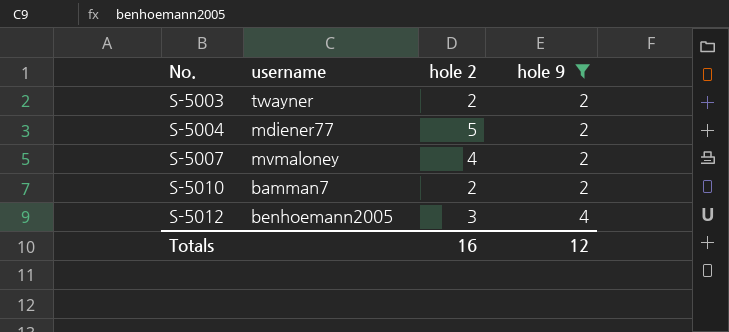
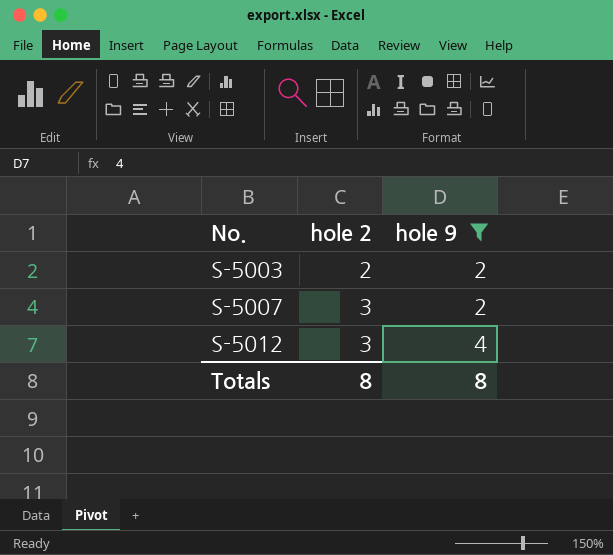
column username | position: 2 -> none
row S-5004: mdiener77 | 5 | 2 -> none
row S-5010: bamman7 | 2 | 2 -> none
S-5007 | hole 2: 4 -> 3
Totals | hole 2: 16 -> 8
Totals | hole 9: 12 -> 8

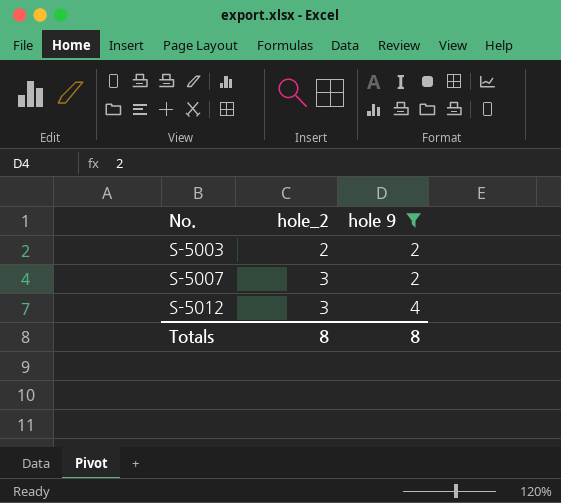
column name: hole 2 -> hole_2

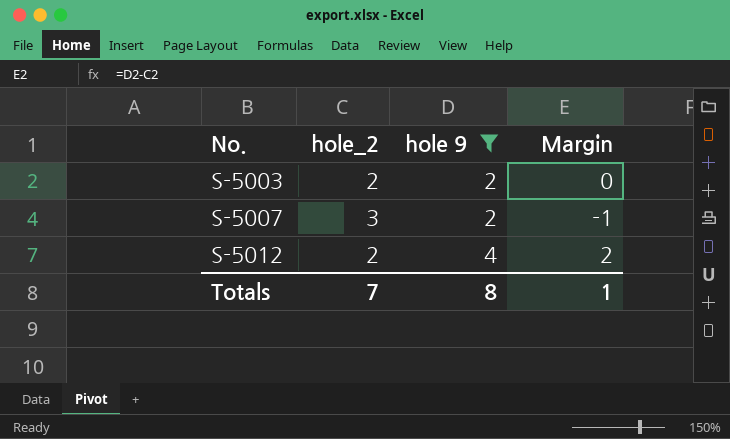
column Margin | formula: none -> [hole 9] - [hole_2]
S-5012 | hole_2: 3 -> 2
Totals | hole_2: 8 -> 7

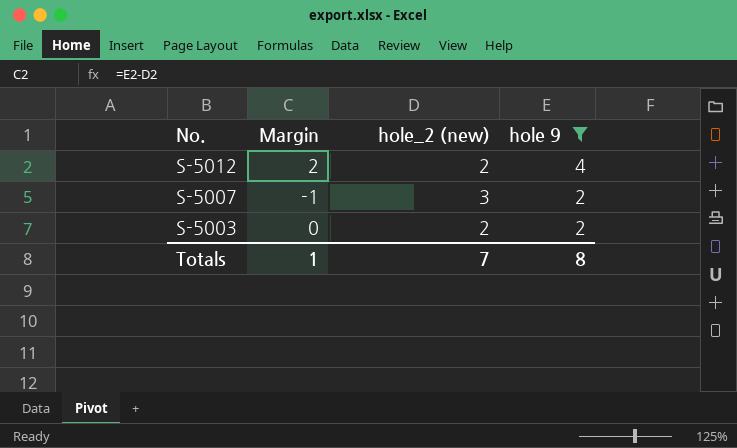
row order: No. ascending -> No. descending
column Margin | position: 4 -> 2
column name: hole_2 -> hole_2 (new)

